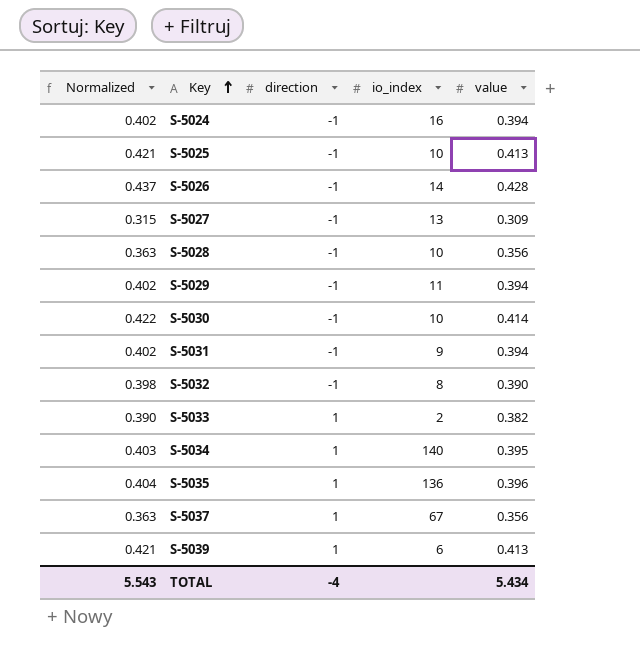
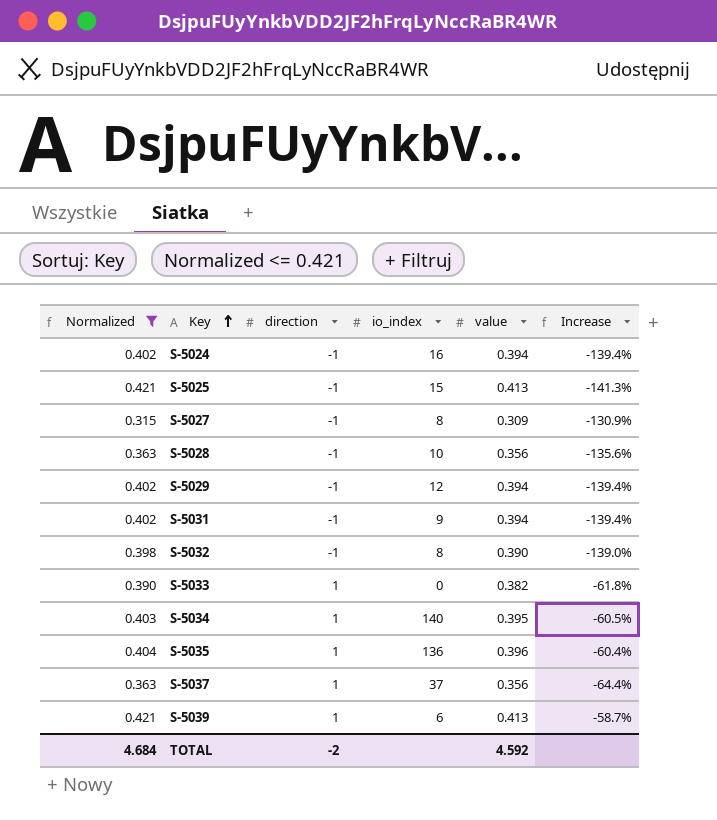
filter: none -> Normalized <= 0.421
column Increase | formula: none -> ([value] - [direction]) / [direction]
S-5025 | io_index: 10 -> 15
S-5027 | io_index: 13 -> 8
S-5029 | io_index: 11 -> 12
S-5033 | io_index: 2 -> 0
S-5037 | io_index: 67 -> 37
TOTAL | Normalized: 5.543 -> 4.684
TOTAL | direction: -4 -> -2
TOTAL | value: 5.434 -> 4.592

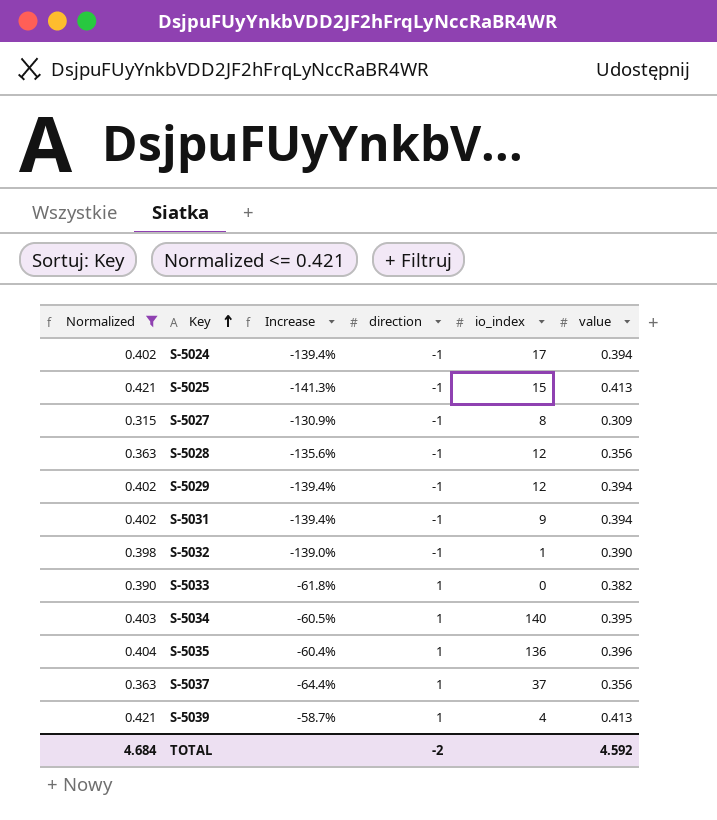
column Increase | position: 6 -> 3
S-5024 | io_index: 16 -> 17
S-5028 | io_index: 10 -> 12
S-5032 | io_index: 8 -> 1
S-5039 | io_index: 6 -> 4

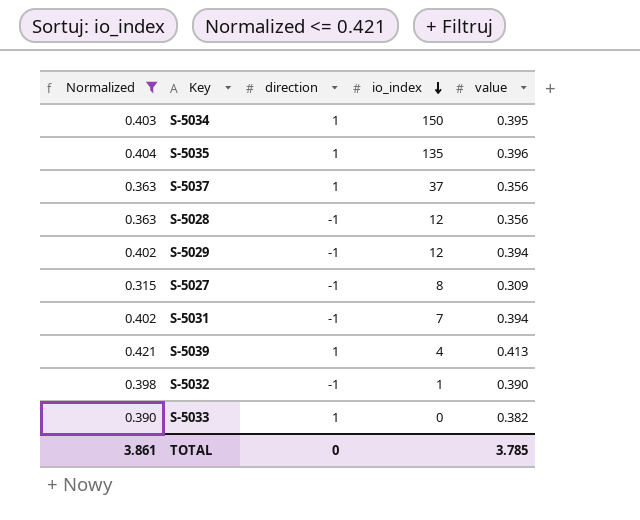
row order: Key ascending -> io_index descending
column Increase | formula: ([value] - [direction]) / [direction] -> none
row S-5024: 0.402 | -139.4% | -1 | 17 | 0.394 -> none
row S-5025: 0.421 | -141.3% | -1 | 15 | 0.413 -> none
S-5034 | io_index: 140 -> 150
S-5035 | io_index: 136 -> 135
S-5031 | io_index: 9 -> 7
TOTAL | Normalized: 4.684 -> 3.861
TOTAL | direction: -2 -> 0
TOTAL | value: 4.592 -> 3.785

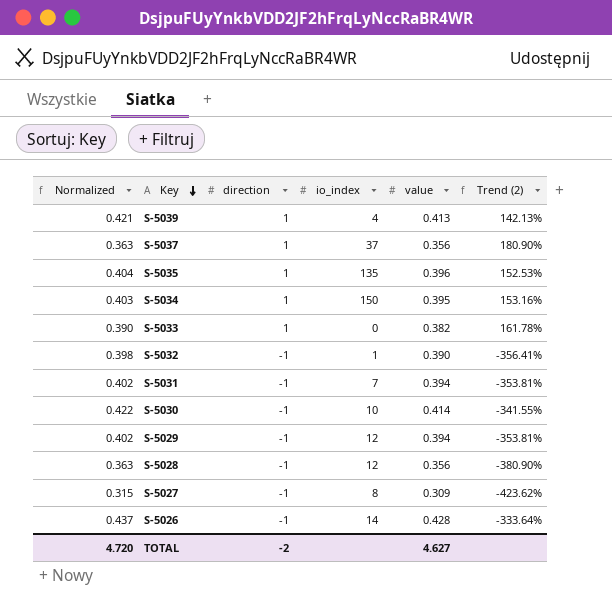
filter: Normalized <= 0.421 -> none
row order: io_index descending -> Key descending
column Trend (2) | formula: none -> ([direction] - [value]) / [value]
TOTAL | Normalized: 3.861 -> 4.720
TOTAL | direction: 0 -> -2
TOTAL | value: 3.785 -> 4.627

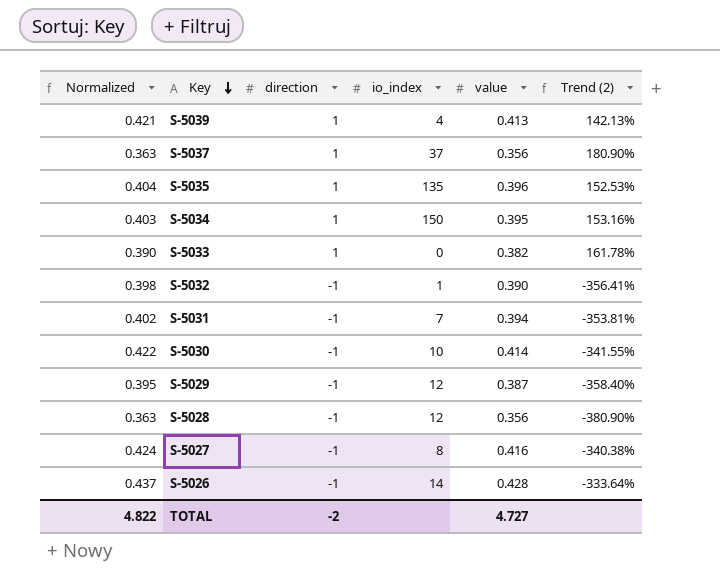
S-5029 | Normalized: 0.402 -> 0.395
S-5029 | value: 0.394 -> 0.387
S-5029 | Trend (2): -353.81% -> -358.40%
S-5027 | Normalized: 0.315 -> 0.424
S-5027 | value: 0.309 -> 0.416
S-5027 | Trend (2): -423.62% -> -340.38%
TOTAL | Normalized: 4.720 -> 4.822
TOTAL | value: 4.627 -> 4.727

